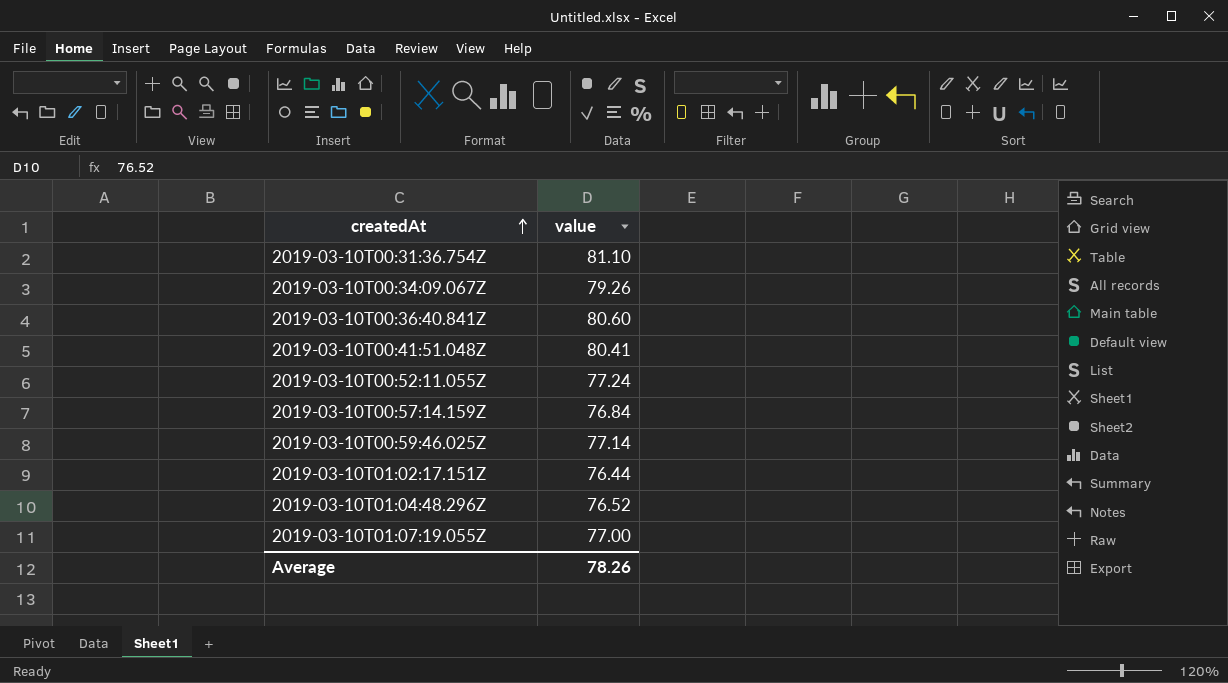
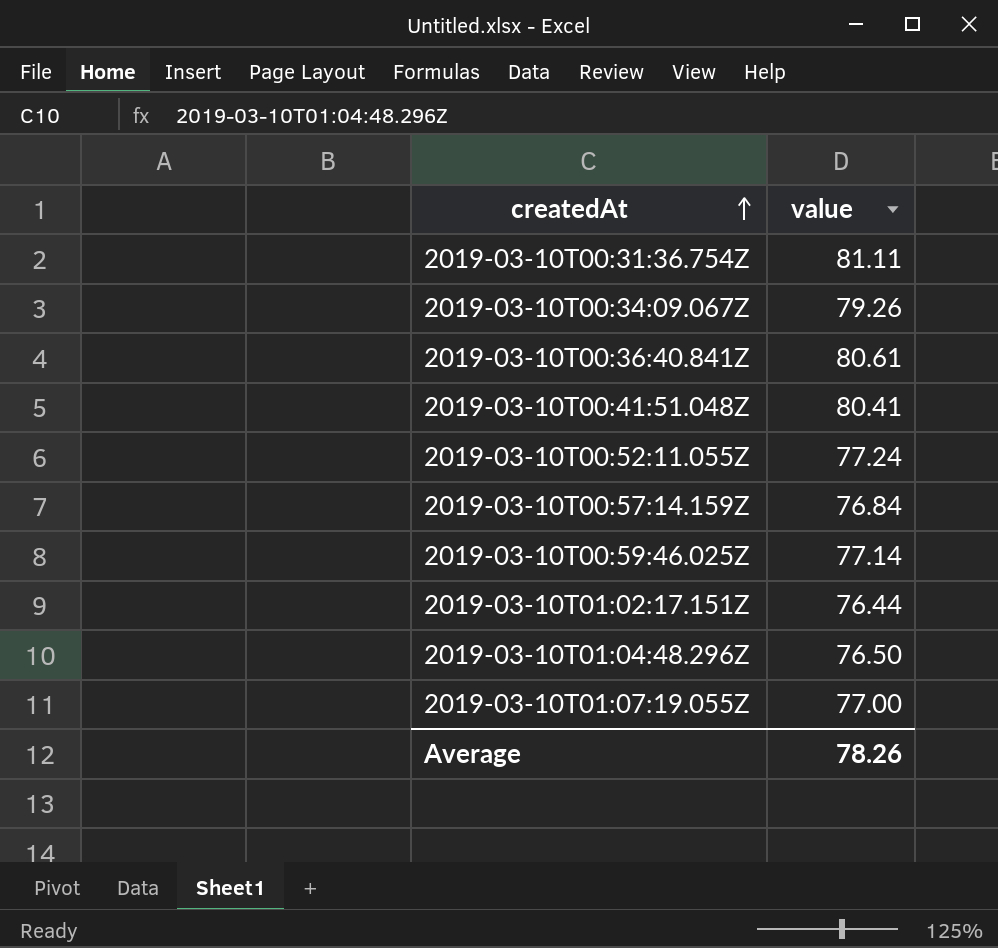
2019-03-10T00:31:36.754Z | value: 81.10 -> 81.11
2019-03-10T00:36:40.841Z | value: 80.60 -> 80.61
2019-03-10T01:04:48.296Z | value: 76.52 -> 76.50

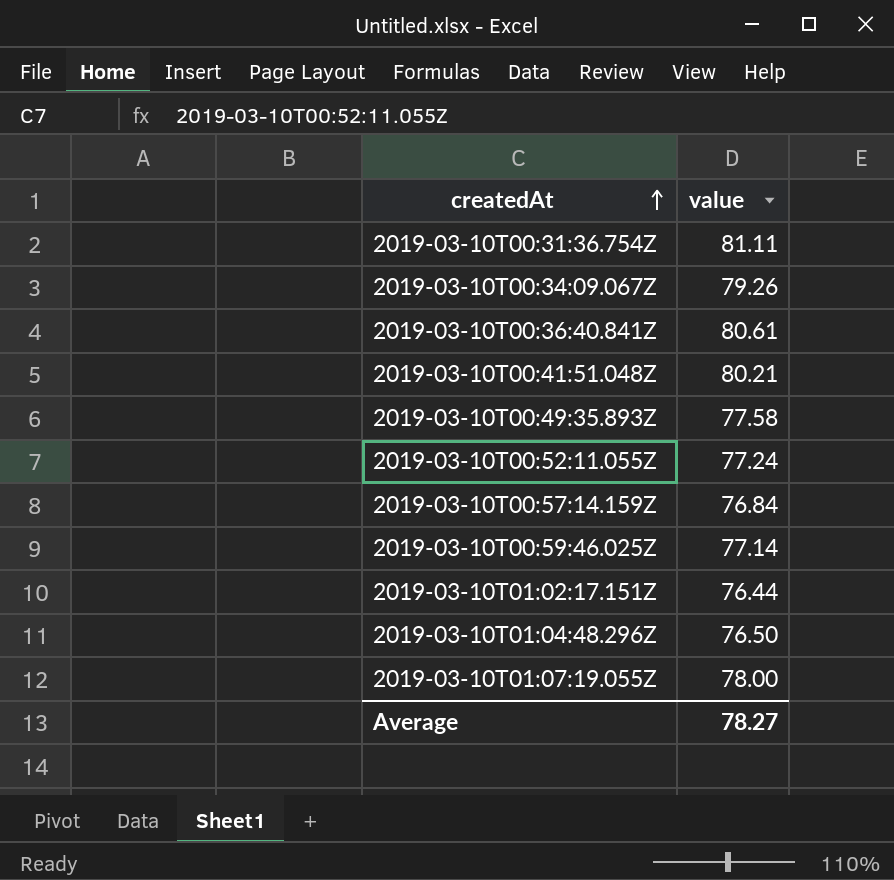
2019-03-10T00:41:51.048Z | value: 80.41 -> 80.21
row 2019-03-10T00:49:35.893Z: none -> 77.58
2019-03-10T01:07:19.055Z | value: 77.00 -> 78.00
Average | value: 78.26 -> 78.27

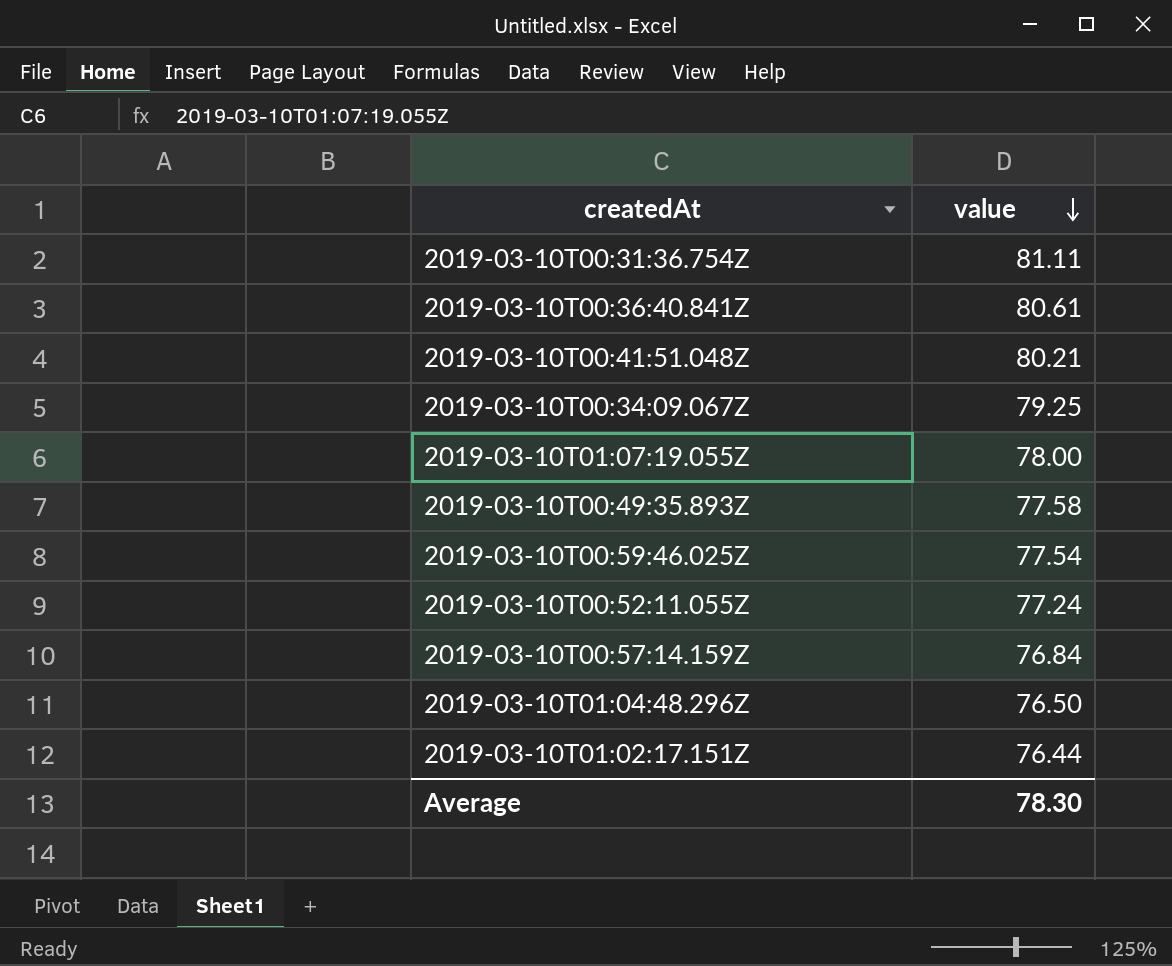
row order: createdAt ascending -> value descending
2019-03-10T00:34:09.067Z | value: 79.26 -> 79.25
2019-03-10T00:59:46.025Z | value: 77.14 -> 77.54
Average | value: 78.27 -> 78.30

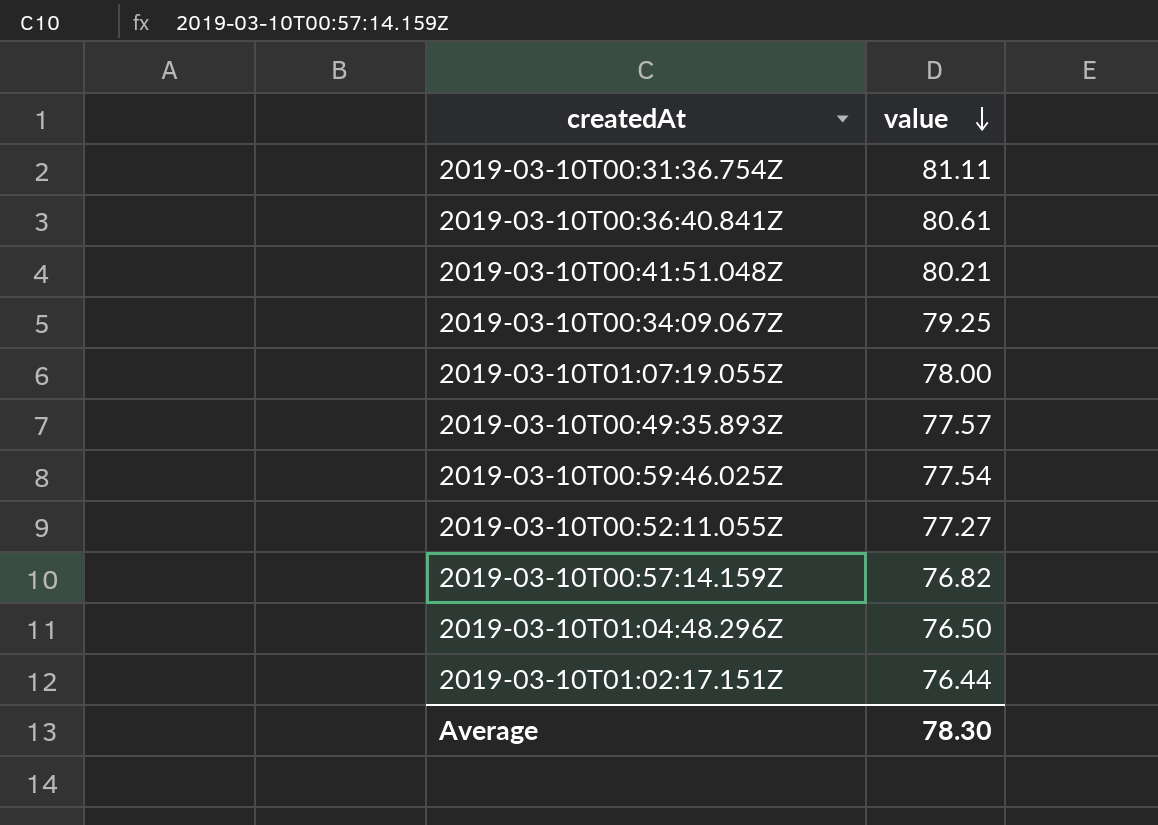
2019-03-10T00:49:35.893Z | value: 77.58 -> 77.57
2019-03-10T00:52:11.055Z | value: 77.24 -> 77.27
2019-03-10T00:57:14.159Z | value: 76.84 -> 76.82

